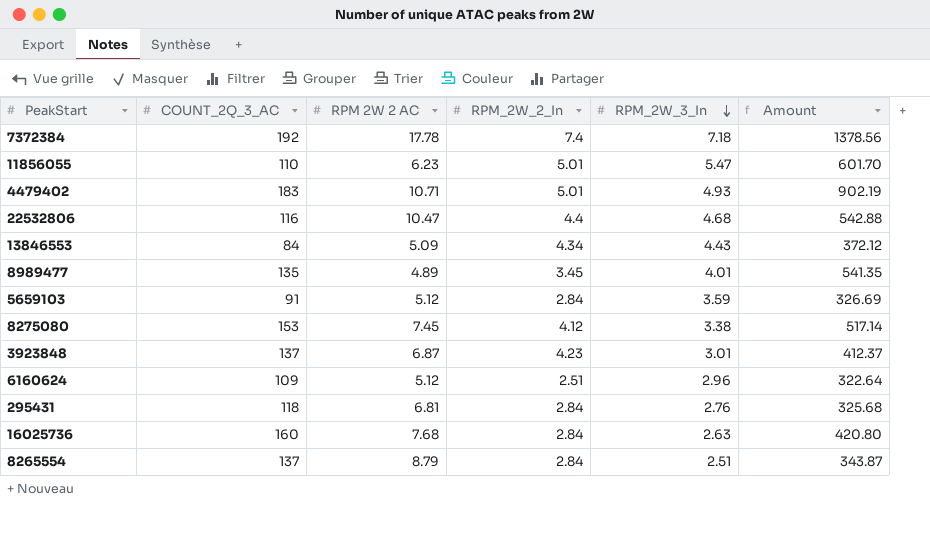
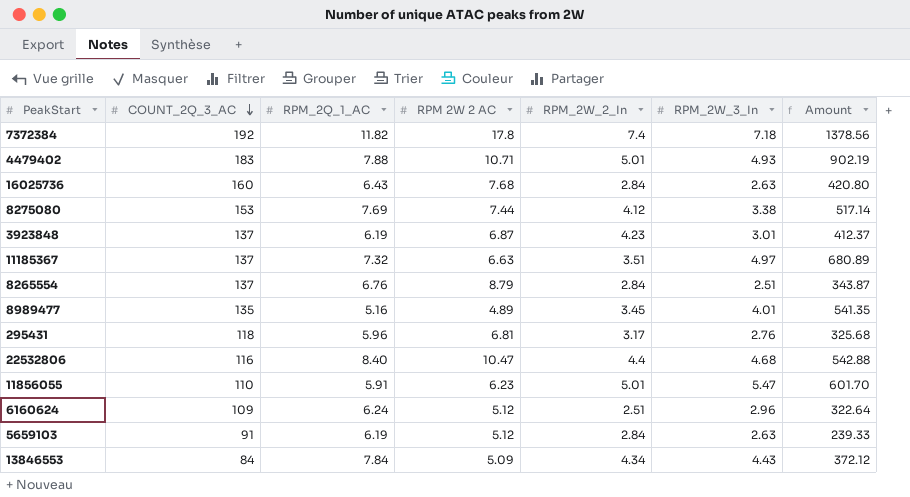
row order: RPM_2W_3_In descending -> COUNT_2Q_3_AC descending
column RPM_2Q_1_AC | position: none -> 3
7372384 | RPM 2W 2 AC: 17.78 -> 17.8
8275080 | RPM 2W 2 AC: 7.45 -> 7.44
row 11185367: none -> 137 | 7.32 | 6.63 | 3.51 | 4.97 | 680.89
295431 | RPM_2W_2_In: 2.84 -> 3.17
5659103 | RPM_2W_3_In: 3.59 -> 2.63
5659103 | Amount: 326.69 -> 239.33

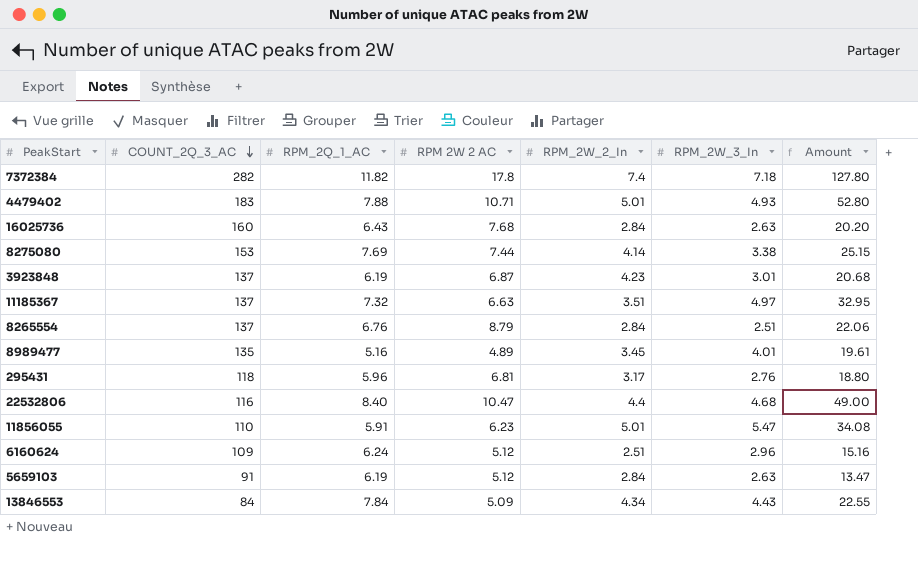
column Amount | formula: [COUNT_2Q_3_AC] * [RPM_2W_3_In] -> [RPM 2W 2 AC] * [RPM_2W_3_In]
7372384 | COUNT_2Q_3_AC: 192 -> 282
8275080 | RPM_2W_2_In: 4.12 -> 4.14

